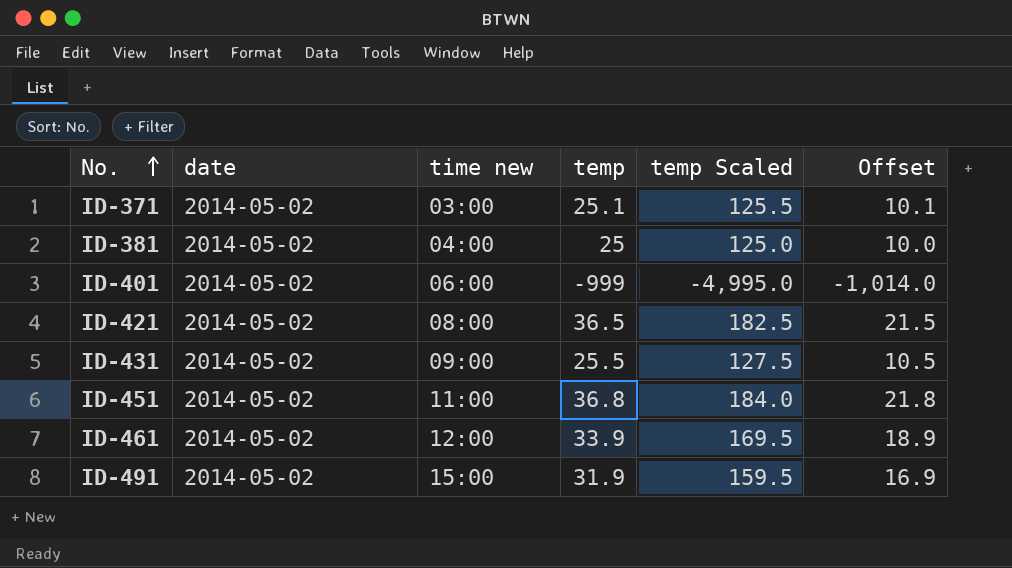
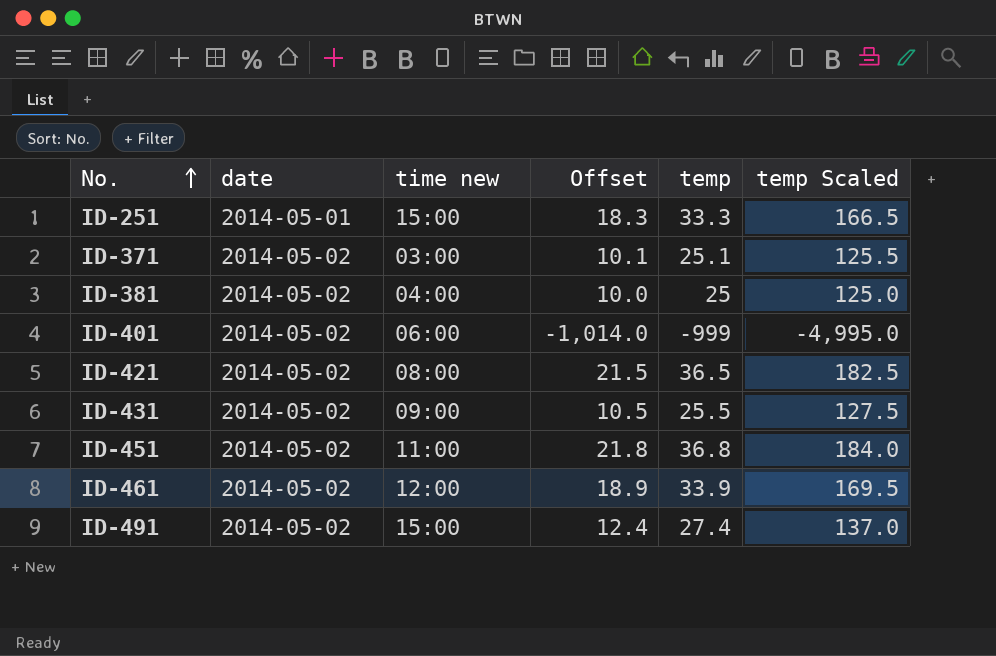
column Offset | position: 6 -> 4
row ID-251: none -> 2014-05-01 | 15:00 | 18.3 | 33.3 | 166.5
ID-491 | Offset: 16.9 -> 12.4
ID-491 | temp: 31.9 -> 27.4
ID-491 | temp Scaled: 159.5 -> 137.0

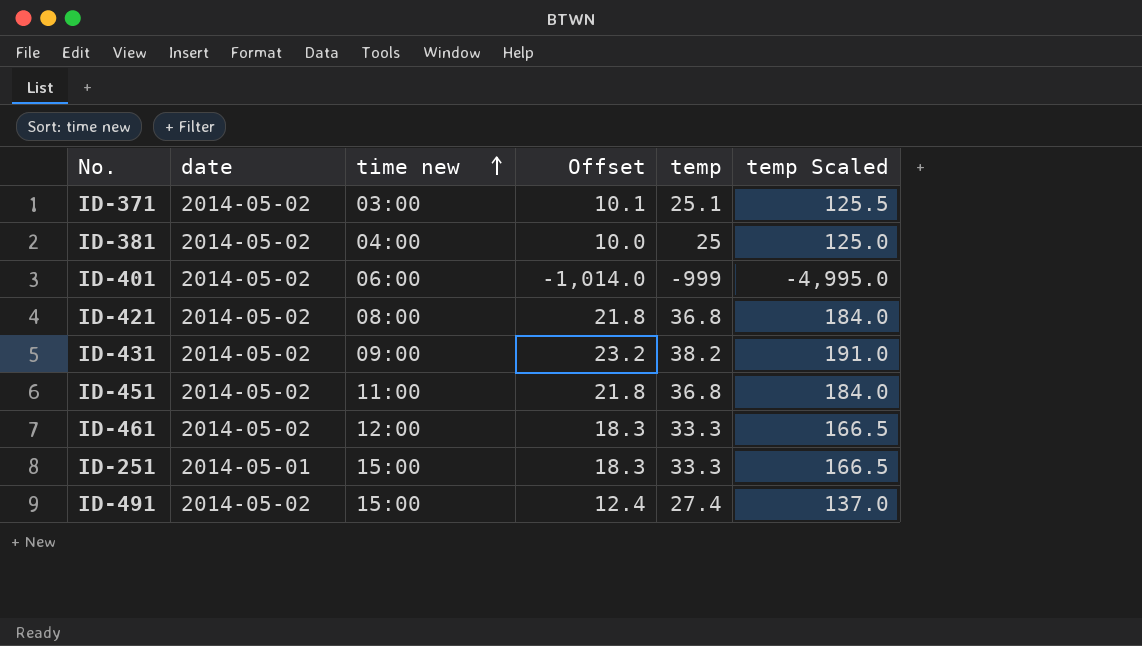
row order: No. ascending -> time new ascending
ID-421 | Offset: 21.5 -> 21.8
ID-421 | temp: 36.5 -> 36.8
ID-421 | temp Scaled: 182.5 -> 184.0
ID-431 | Offset: 10.5 -> 23.2
ID-431 | temp: 25.5 -> 38.2
ID-431 | temp Scaled: 127.5 -> 191.0
ID-461 | Offset: 18.9 -> 18.3
ID-461 | temp: 33.9 -> 33.3
ID-461 | temp Scaled: 169.5 -> 166.5

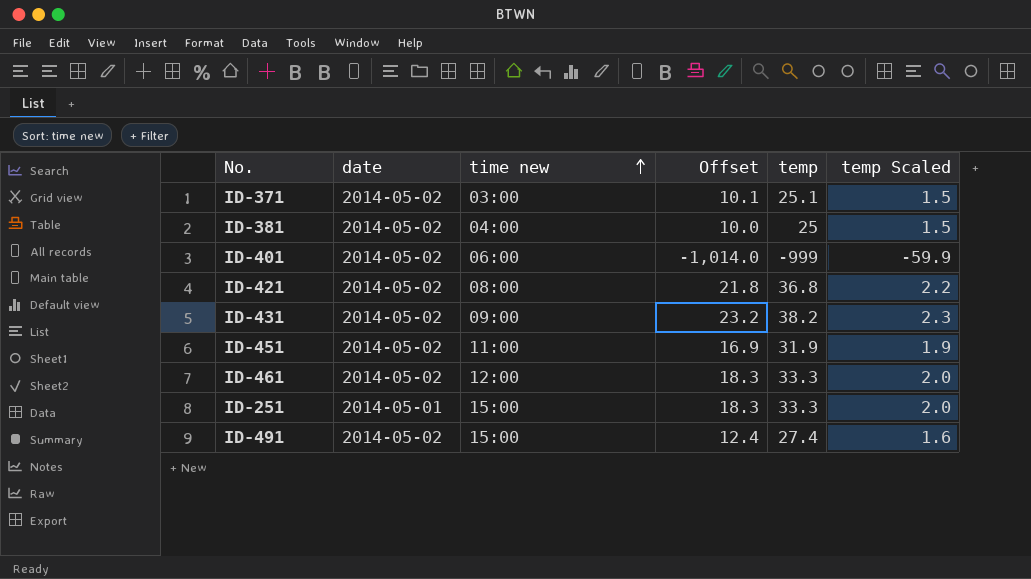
column temp Scaled | formula: [temp] * 5 -> [temp] * 0.06
ID-451 | Offset: 21.8 -> 16.9
ID-451 | temp: 36.8 -> 31.9

